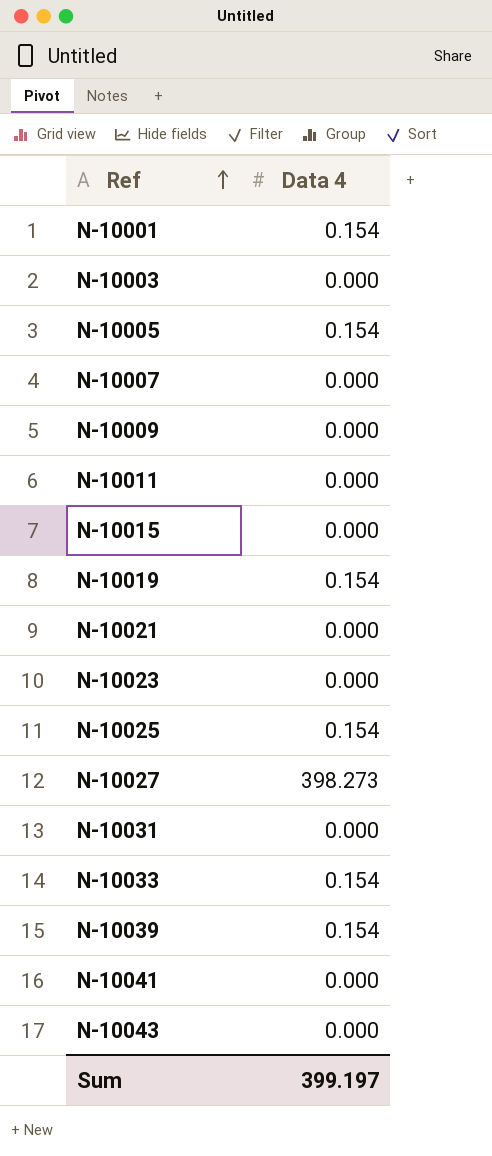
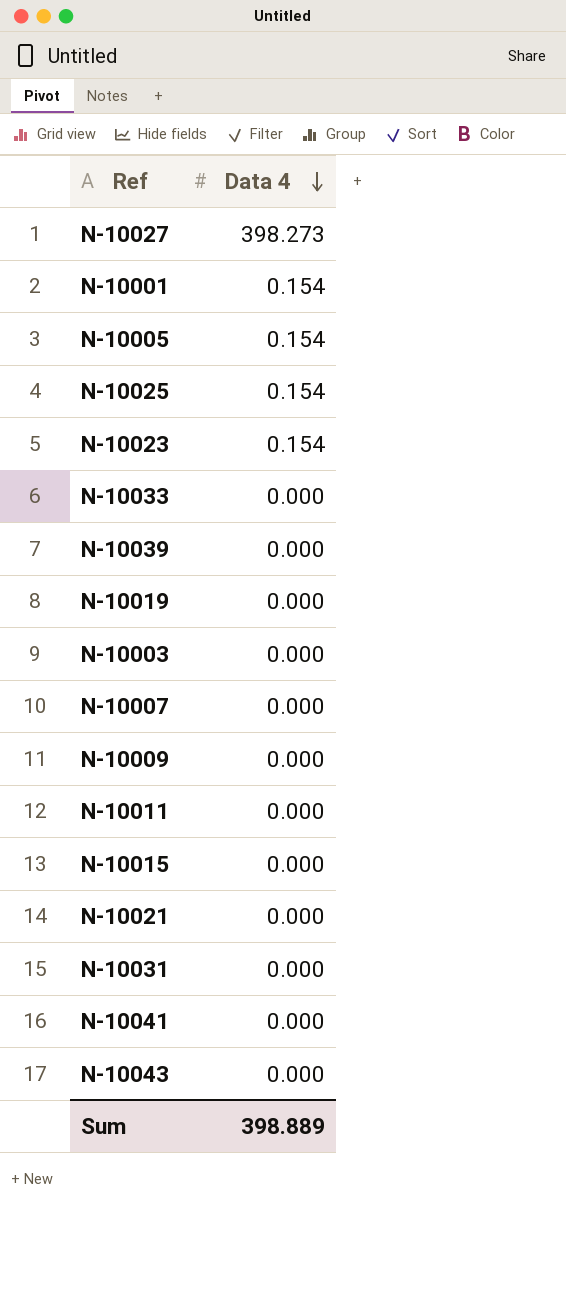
row order: Ref ascending -> Data 4 descending
N-10023 | Data 4: 0.000 -> 0.154
N-10033 | Data 4: 0.154 -> 0.000
N-10039 | Data 4: 0.154 -> 0.000
N-10019 | Data 4: 0.154 -> 0.000
Sum | Data 4: 399.197 -> 398.889

